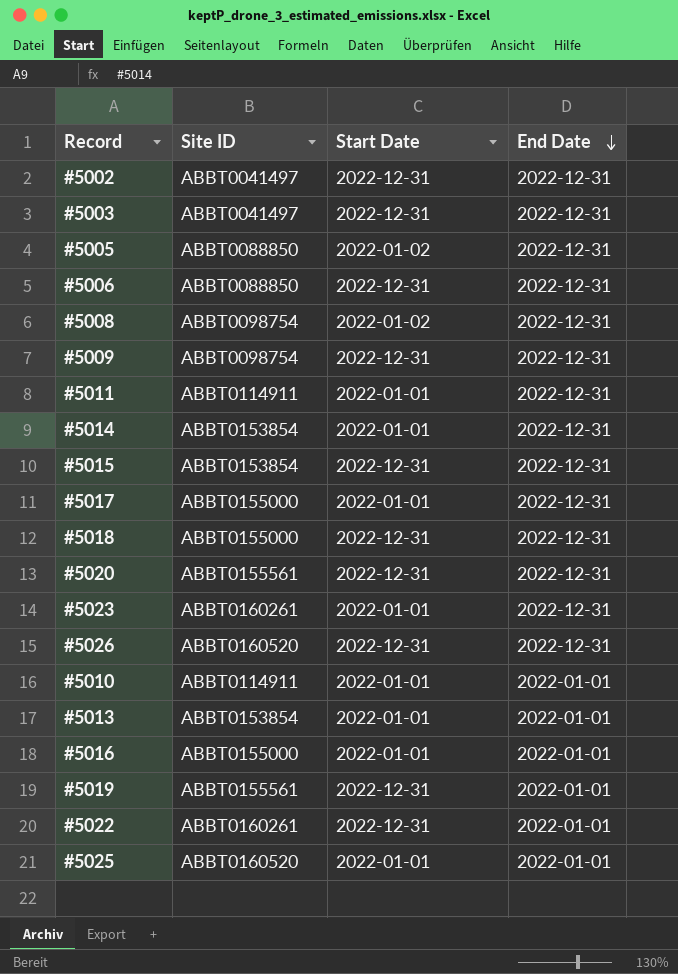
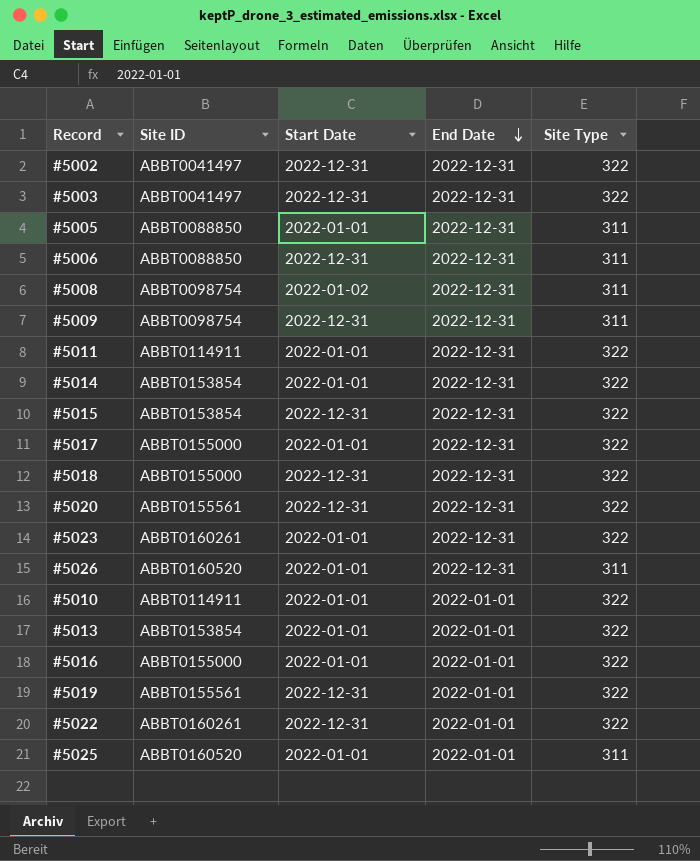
column Site Type | position: none -> 5
#5005 | Start Date: 2022-01-02 -> 2022-01-01
#5026 | Start Date: 2022-12-31 -> 2022-01-01

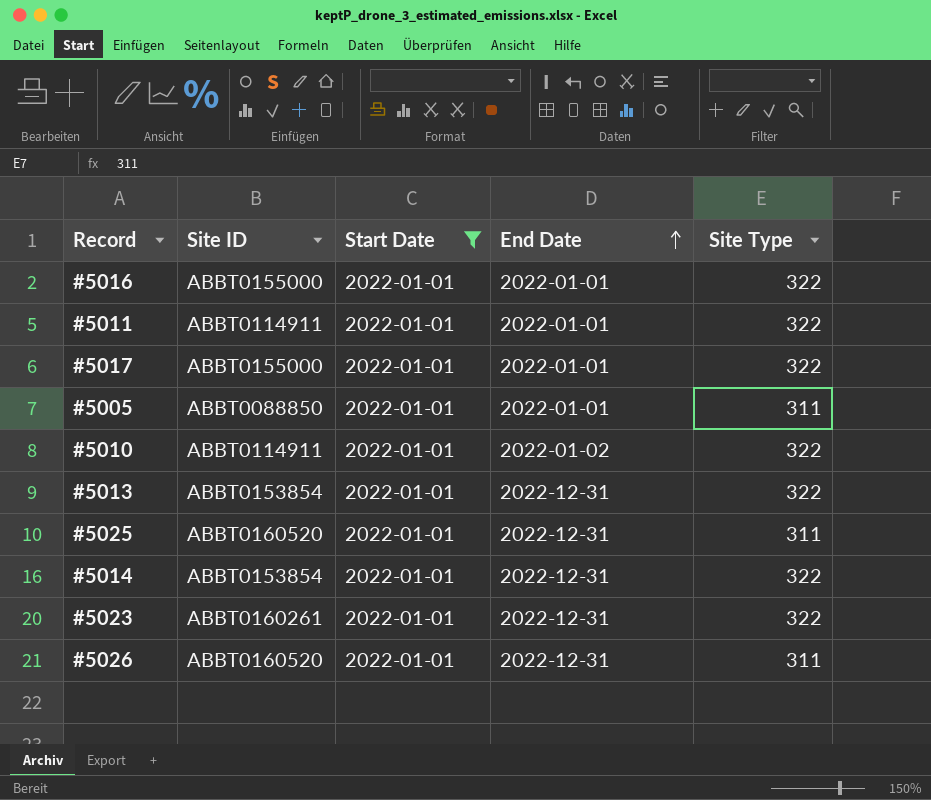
filter: none -> Start Date = 2022-01-01
row order: End Date descending -> End Date ascending
#5011 | End Date: 2022-12-31 -> 2022-01-01
#5017 | End Date: 2022-12-31 -> 2022-01-01
#5005 | End Date: 2022-12-31 -> 2022-01-01
#5010 | End Date: 2022-01-01 -> 2022-01-02
#5013 | End Date: 2022-01-01 -> 2022-12-31
#5025 | End Date: 2022-01-01 -> 2022-12-31

